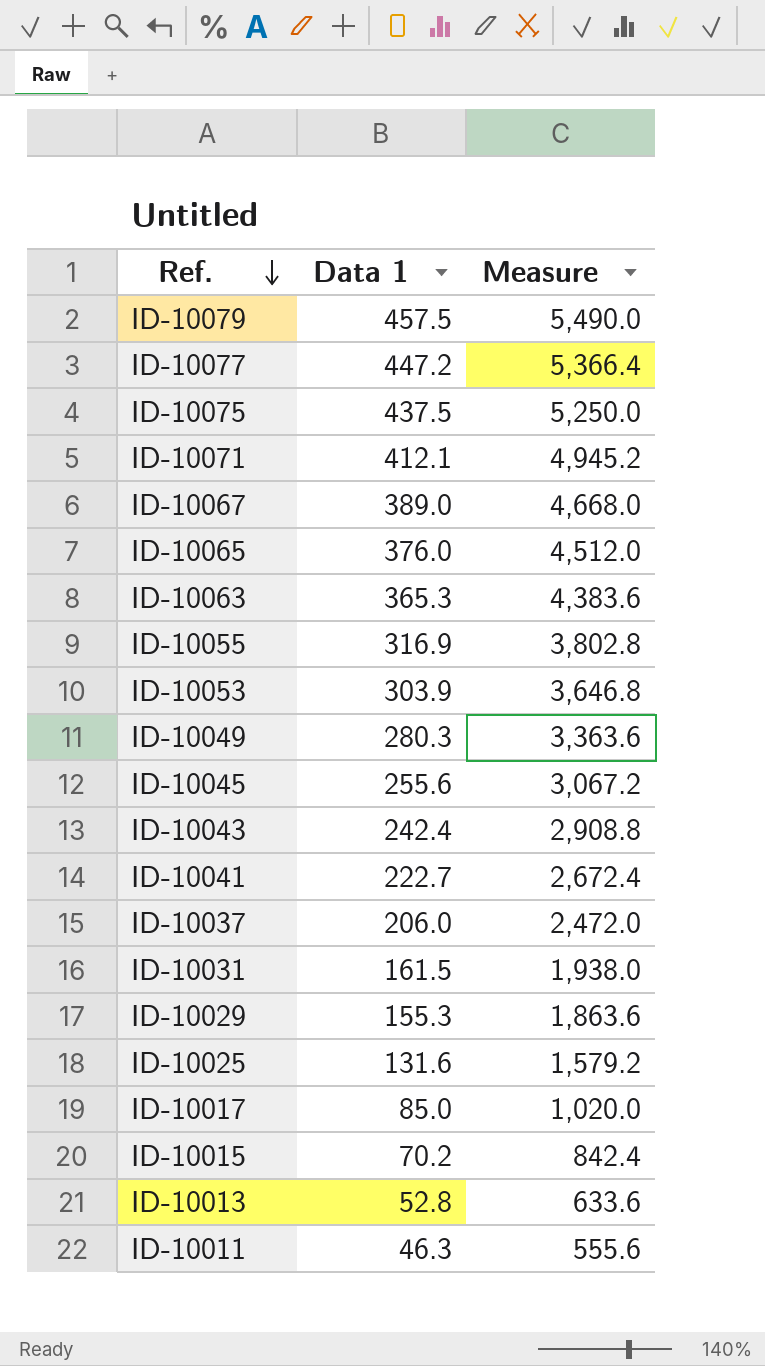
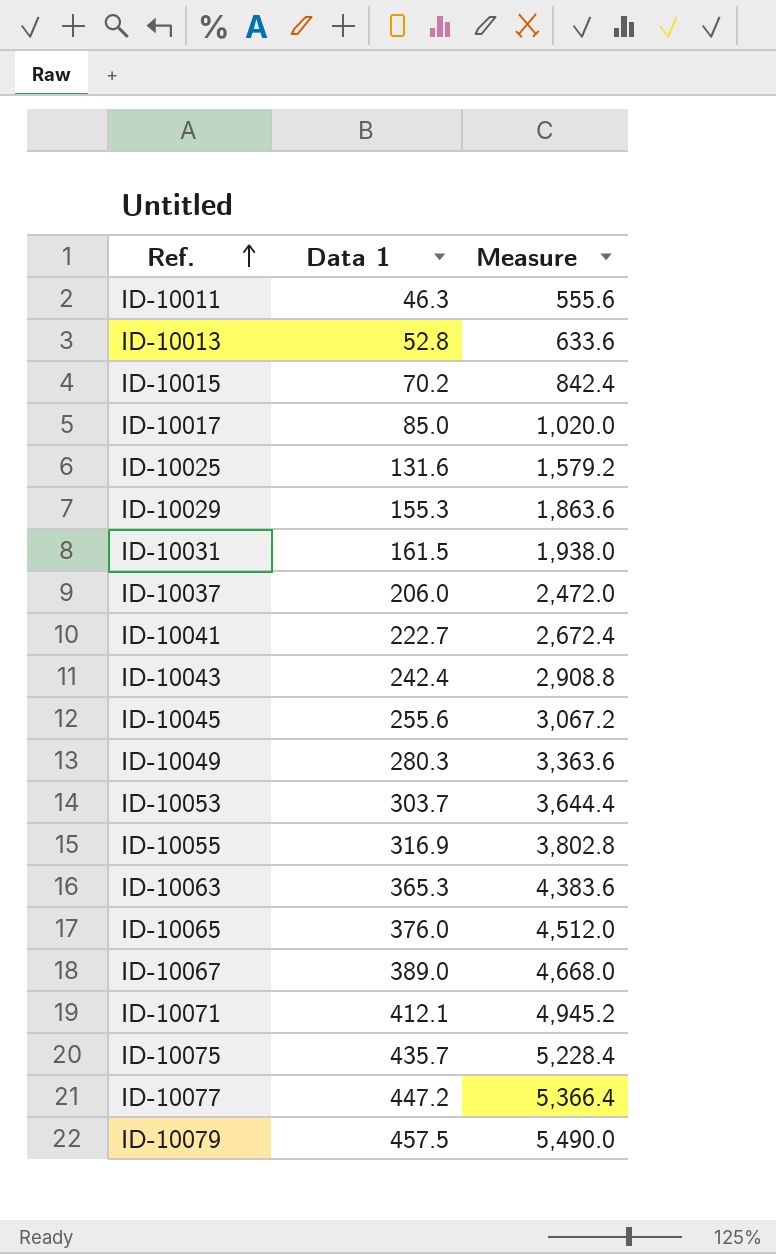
row order: Ref. descending -> Ref. ascending
ID-10053 | Data 1: 303.9 -> 303.7
ID-10053 | Measure: 3,646.8 -> 3,644.4
ID-10075 | Data 1: 437.5 -> 435.7
ID-10075 | Measure: 5,250.0 -> 5,228.4

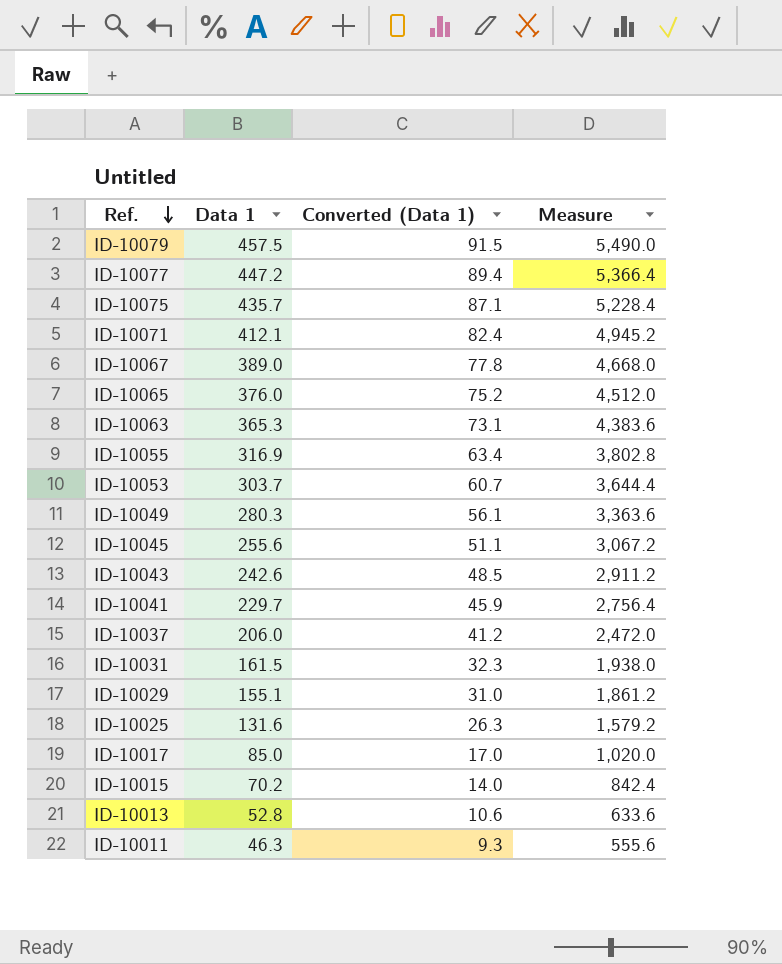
row order: Ref. ascending -> Ref. descending
column Converted (Data 1) | formula: none -> [Data 1] * 0.2
ID-10043 | Data 1: 242.4 -> 242.6
ID-10043 | Measure: 2,908.8 -> 2,911.2
ID-10041 | Data 1: 222.7 -> 229.7
ID-10041 | Measure: 2,672.4 -> 2,756.4
ID-10029 | Data 1: 155.3 -> 155.1
ID-10029 | Measure: 1,863.6 -> 1,861.2

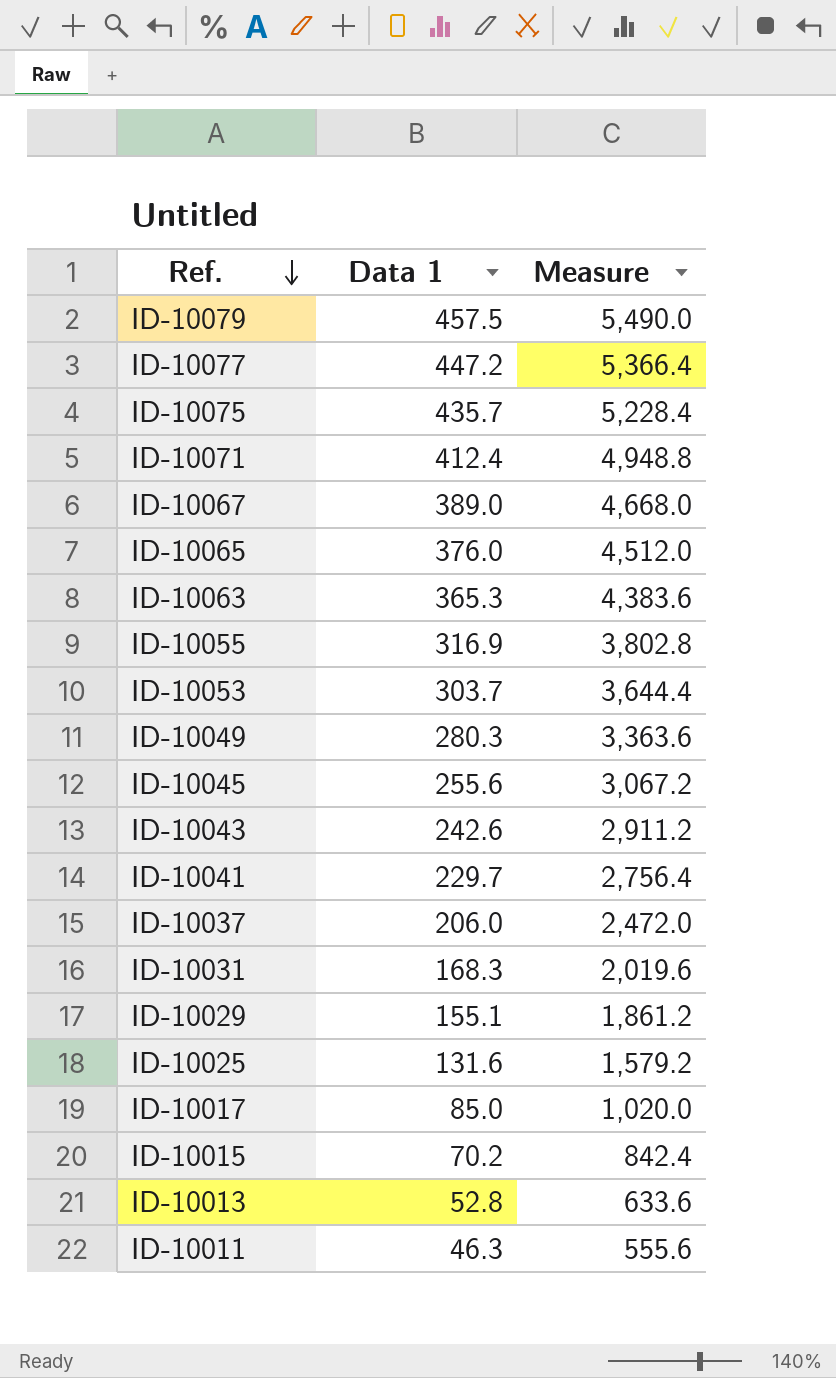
column Converted (Data 1) | formula: [Data 1] * 0.2 -> none
ID-10071 | Data 1: 412.1 -> 412.4
ID-10071 | Measure: 4,945.2 -> 4,948.8
ID-10031 | Data 1: 161.5 -> 168.3
ID-10031 | Measure: 1,938.0 -> 2,019.6

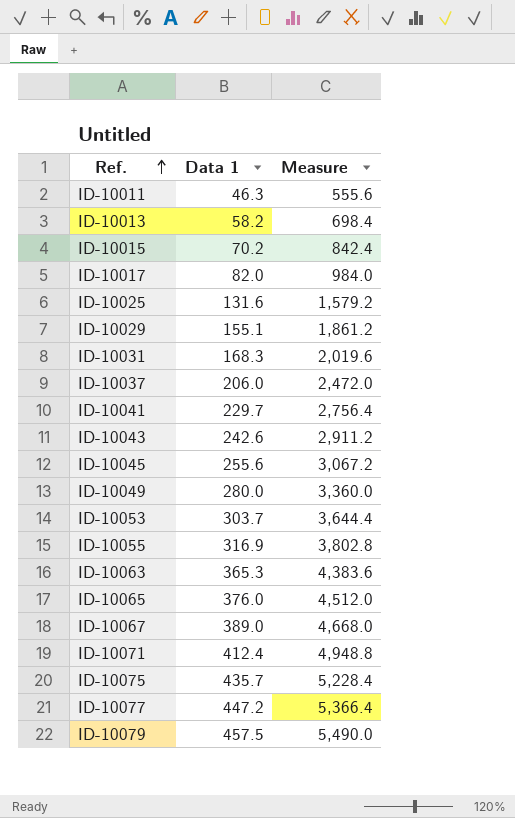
row order: Ref. descending -> Ref. ascending
ID-10013 | Data 1: 52.8 -> 58.2
ID-10013 | Measure: 633.6 -> 698.4
ID-10017 | Data 1: 85.0 -> 82.0
ID-10017 | Measure: 1,020.0 -> 984.0
ID-10049 | Data 1: 280.3 -> 280.0
ID-10049 | Measure: 3,363.6 -> 3,360.0

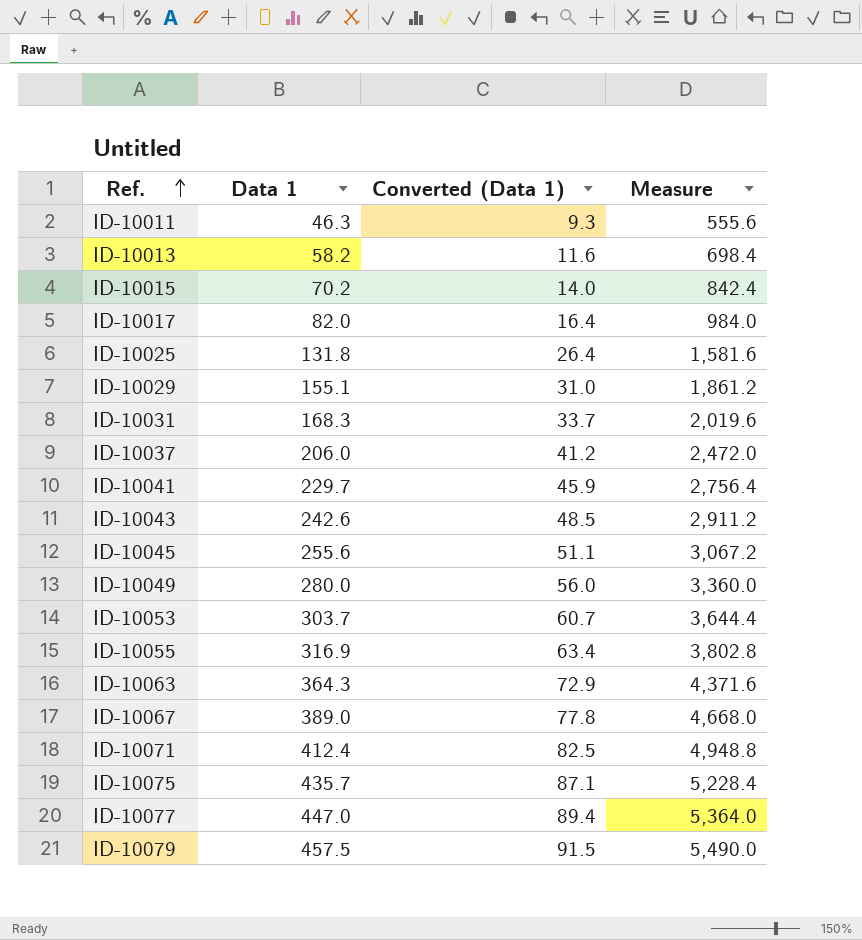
column Converted (Data 1) | formula: none -> [Data 1] * 0.2
row ID-10065: 376.0 | 4,512.0 -> none
ID-10025 | Data 1: 131.6 -> 131.8
ID-10025 | Measure: 1,579.2 -> 1,581.6
ID-10063 | Data 1: 365.3 -> 364.3
ID-10063 | Measure: 4,383.6 -> 4,371.6
ID-10077 | Data 1: 447.2 -> 447.0
ID-10077 | Measure: 5,366.4 -> 5,364.0

